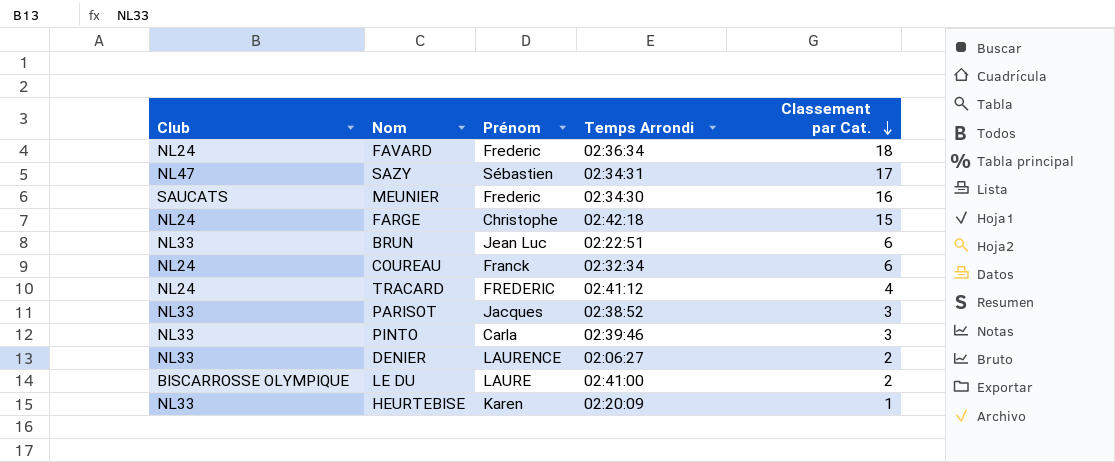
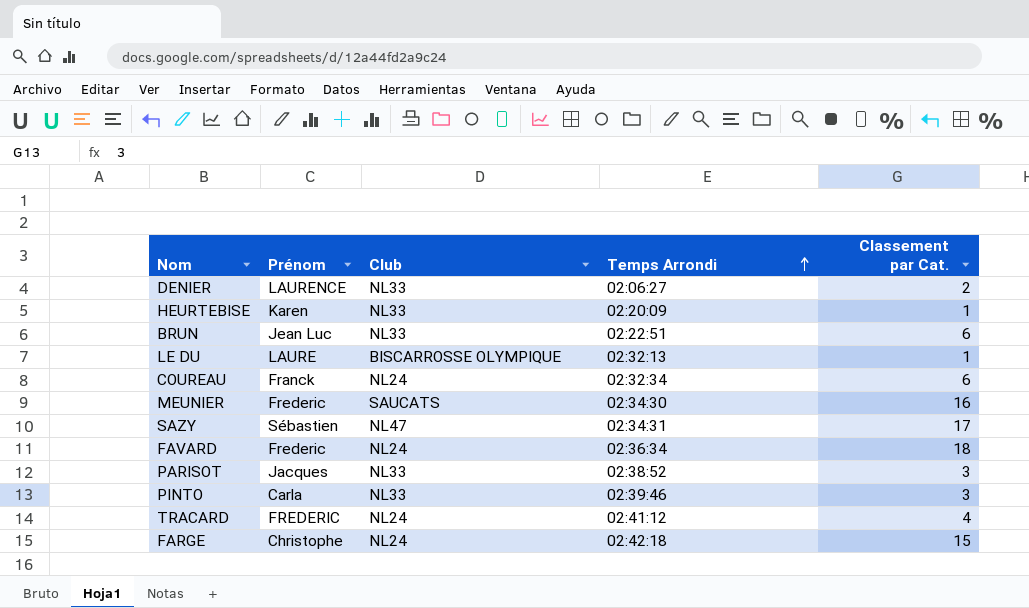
row order: Classement par Cat. descending -> Temps Arrondi ascending
column Club | position: 1 -> 3
LE DU | Temps Arrondi: 02:41:00 -> 02:32:13
LE DU | Classement par Cat.: 2 -> 1

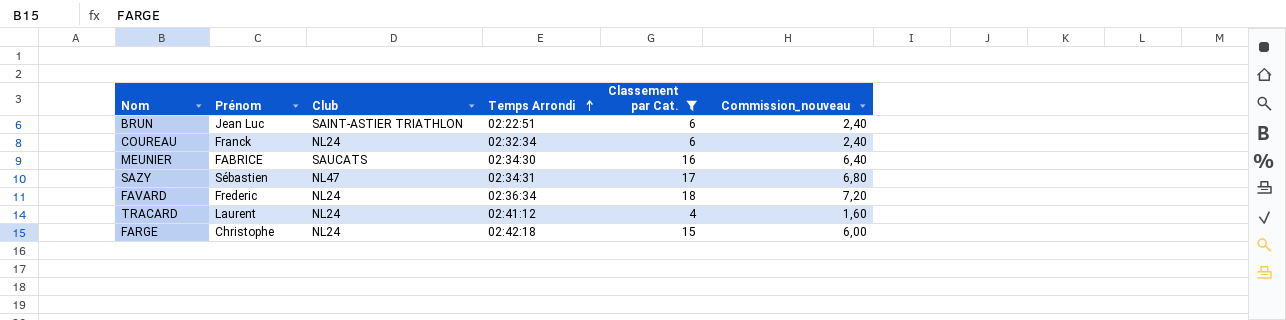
filter: none -> Classement par Cat. >= 4
column Commission_nouveau | formula: none -> [Classement par Cat.] * 0,4
BRUN | Club: NL33 -> SAINT-ASTIER TRIATHLON
MEUNIER | Prénom: Frederic -> FABRICE
TRACARD | Prénom: FREDERIC -> Laurent

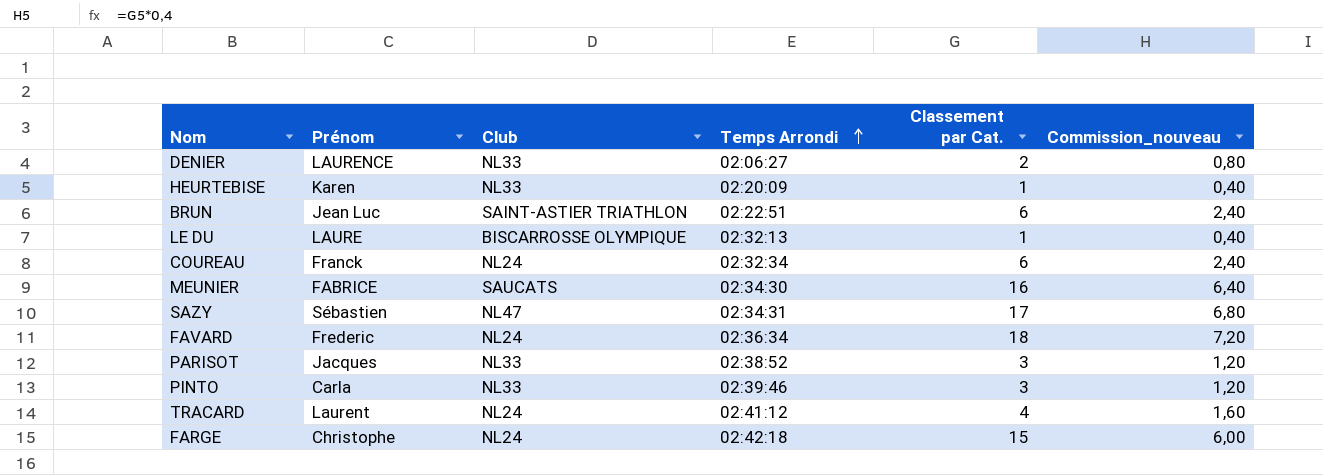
filter: Classement par Cat. >= 4 -> none

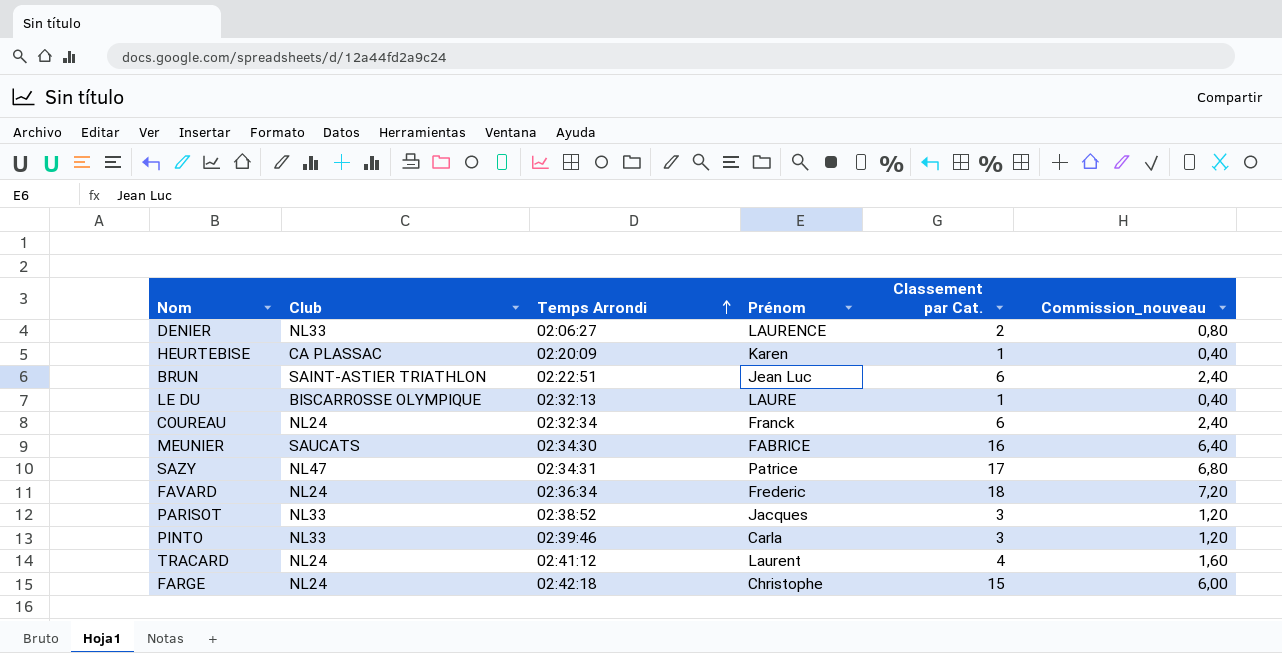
column Prénom | position: 2 -> 4
HEURTEBISE | Club: NL33 -> CA PLASSAC
SAZY | Prénom: Sébastien -> Patrice

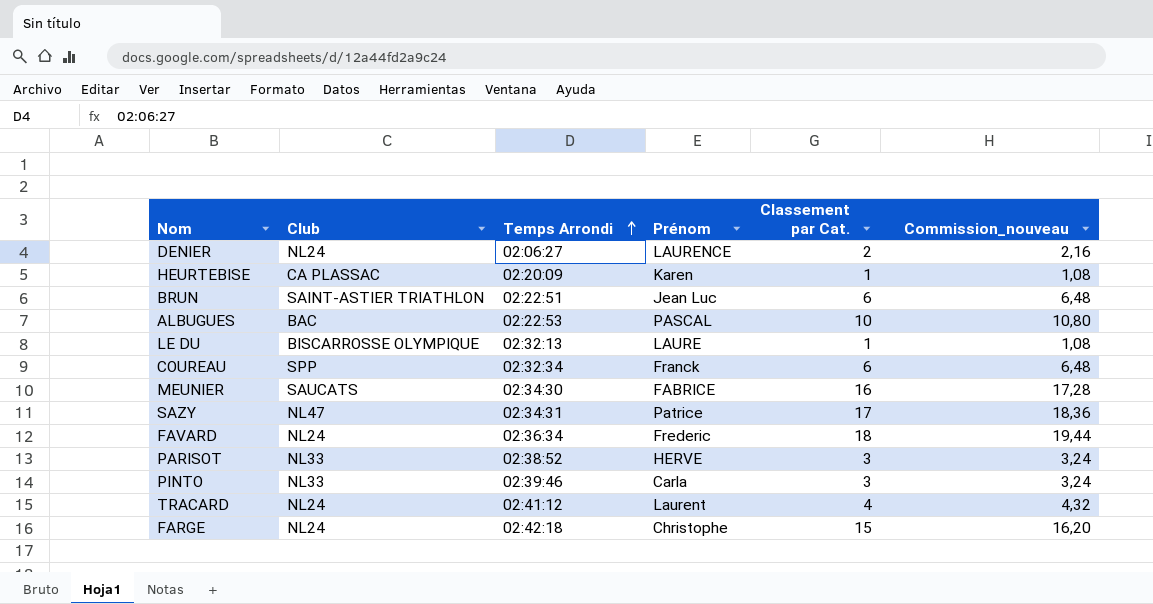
column Commission_nouveau | formula: [Classement par Cat.] * 0,4 -> [Classement par Cat.] * 1,08
DENIER | Club: NL33 -> NL24
row ALBUGUES: none -> BAC | 02:22:53 | PASCAL | 10 | 10,80
COUREAU | Club: NL24 -> SPP
PARISOT | Prénom: Jacques -> HERVE

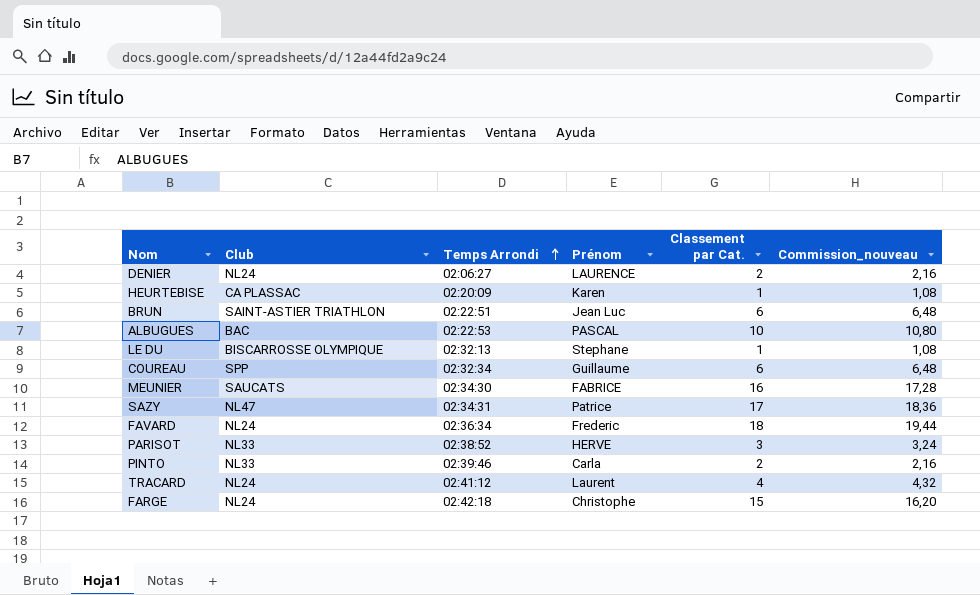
LE DU | Prénom: LAURE -> Stephane
COUREAU | Prénom: Franck -> Guillaume
PINTO | Classement par Cat.: 3 -> 2
PINTO | Commission_nouveau: 3,24 -> 2,16

